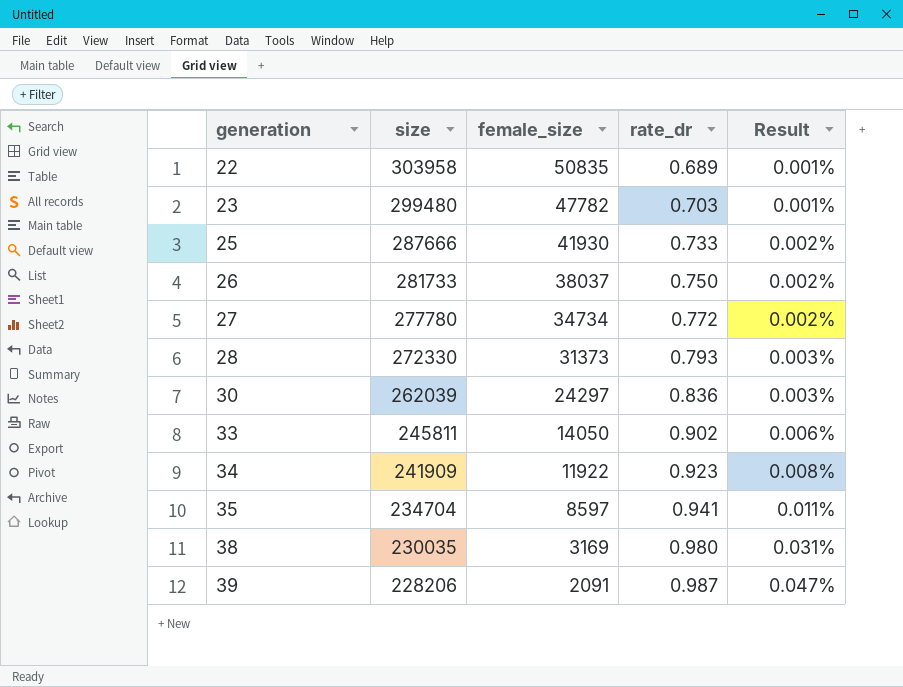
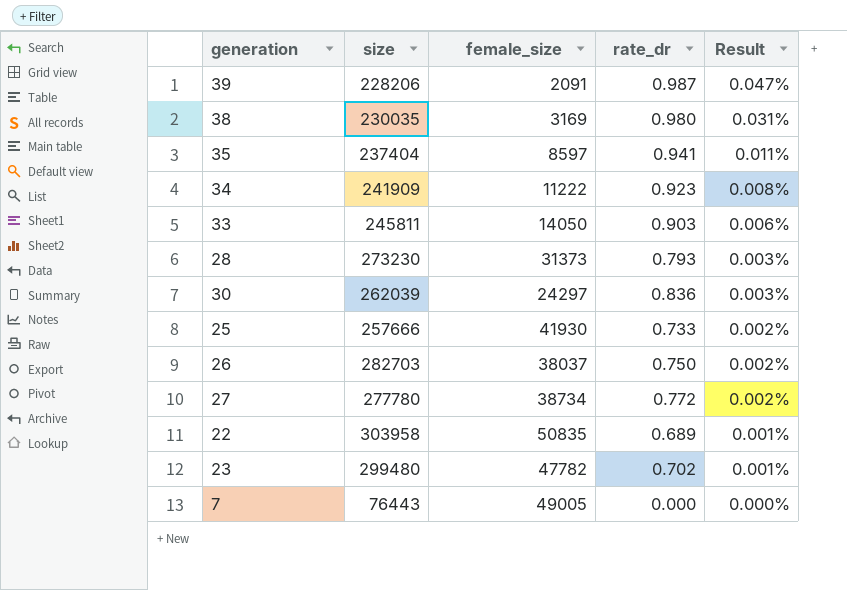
row order: generation ascending -> Result descending
35 | size: 234704 -> 237404
34 | female_size: 11922 -> 11222
33 | rate_dr: 0.902 -> 0.903
28 | size: 272330 -> 273230
25 | size: 287666 -> 257666
26 | size: 281733 -> 282703
27 | female_size: 34734 -> 38734
23 | rate_dr: 0.703 -> 0.702
row 7: none -> 76443 | 49005 | 0.000 | 0.000%

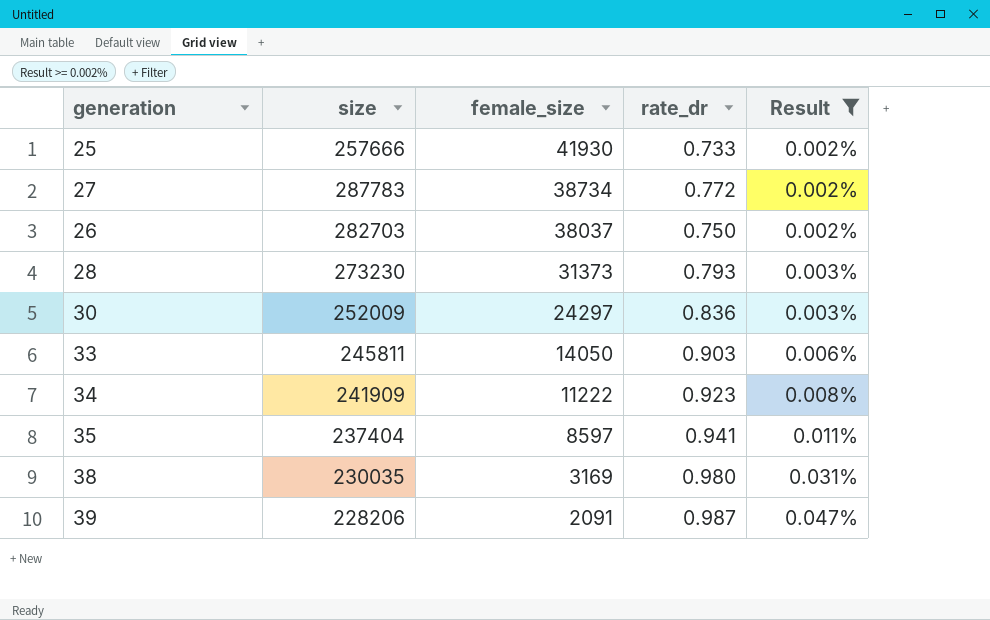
filter: none -> Result >= 0.002%
row order: Result descending -> female_size descending
27 | size: 277780 -> 287783
30 | size: 262039 -> 252009

